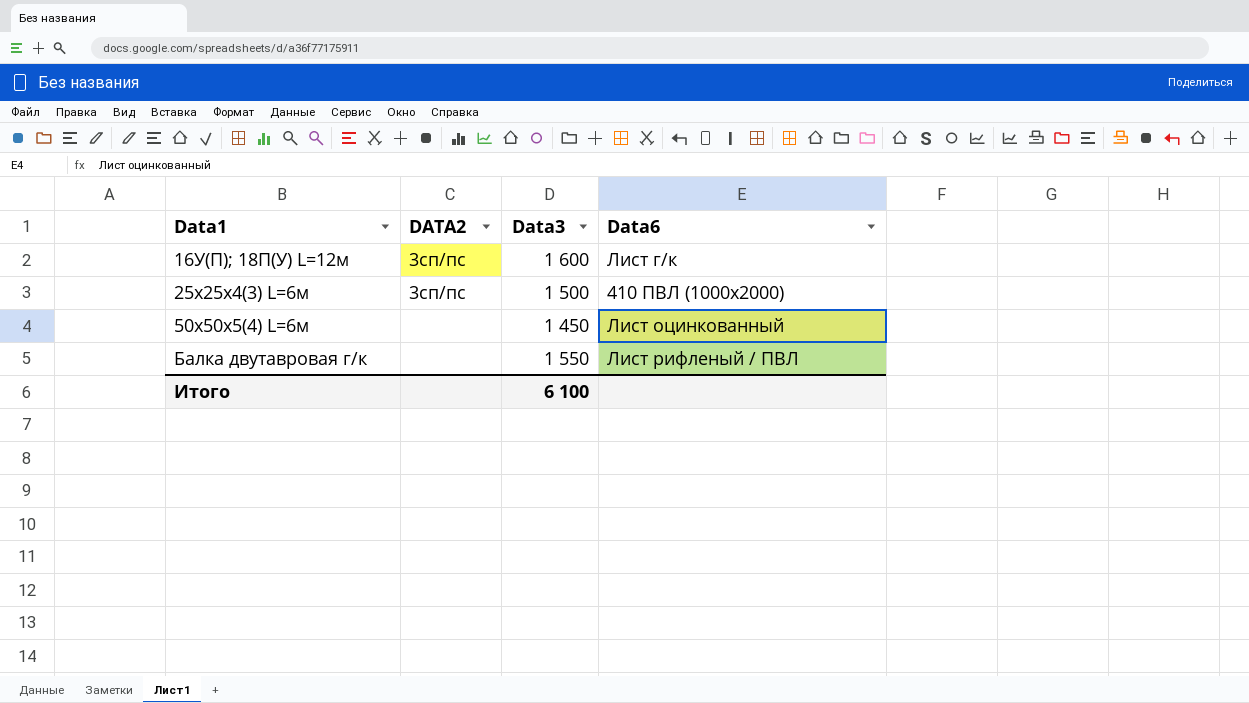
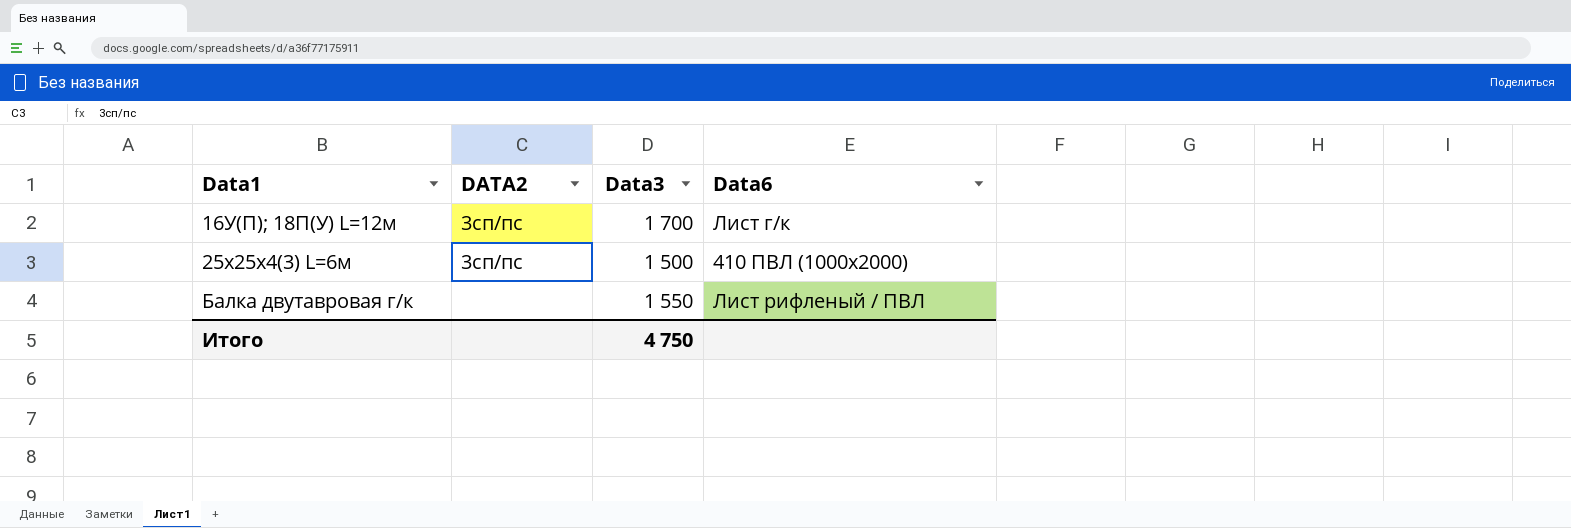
row 50х50х5(4) L=6м: none | 1 450 | Лист оцинкованный -> none
16У(П); 18П(У) L=12м | Data3: 1 600 -> 1 700
Итого | Data3: 6 100 -> 4 750

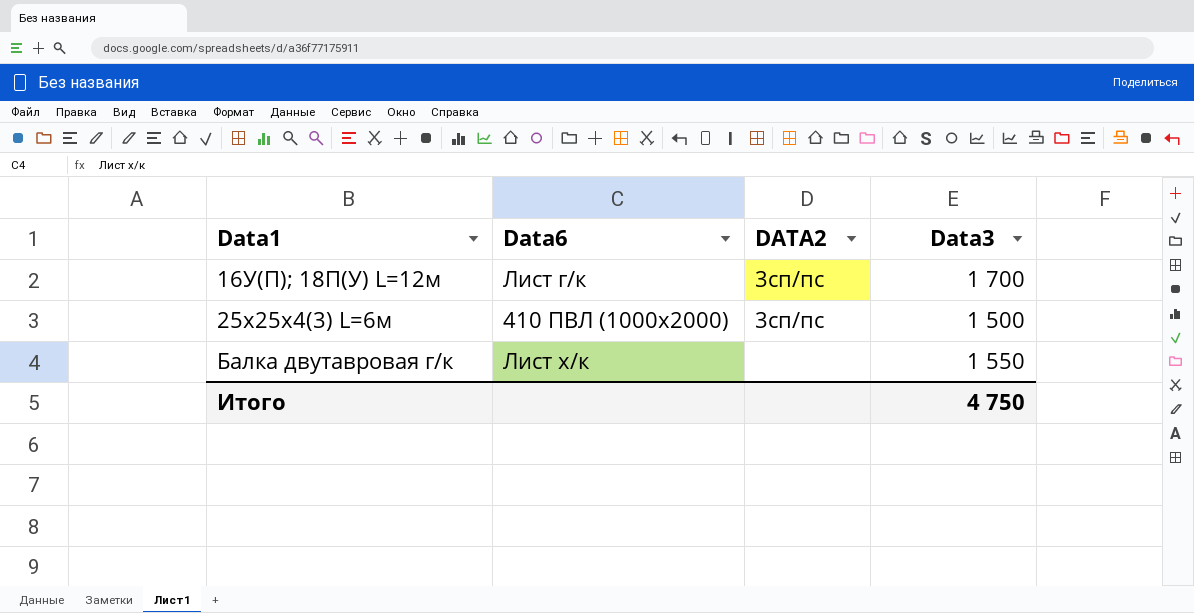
column Data6 | position: 4 -> 2
Балка двутавровая г/к | Data6: Лист рифленый / ПВЛ -> Лист х/к

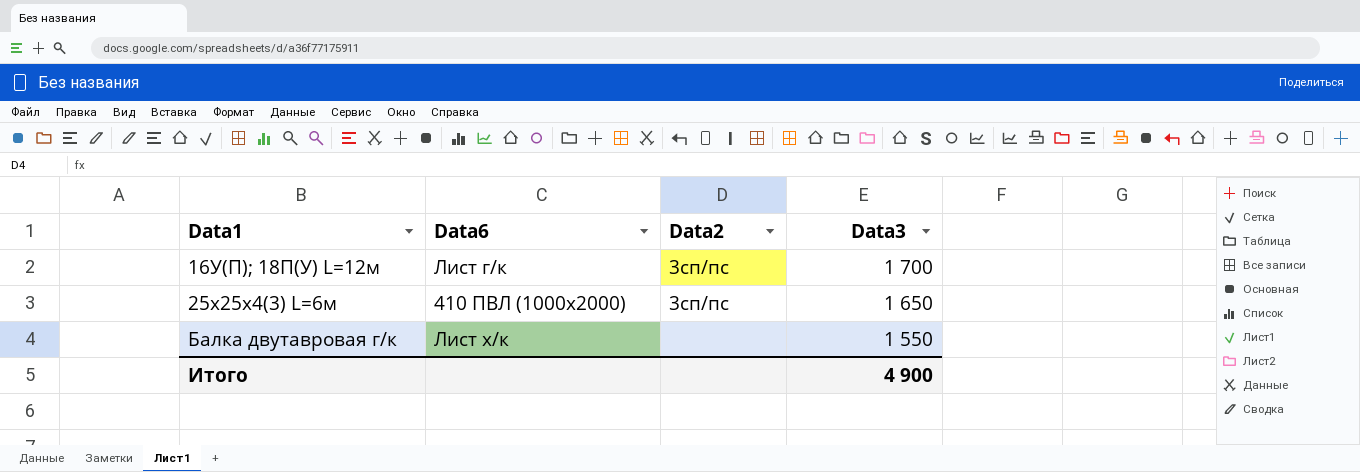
column name: DATA2 -> Data2
25х25х4(3) L=6м | Data3: 1 500 -> 1 650
Итого | Data3: 4 750 -> 4 900

